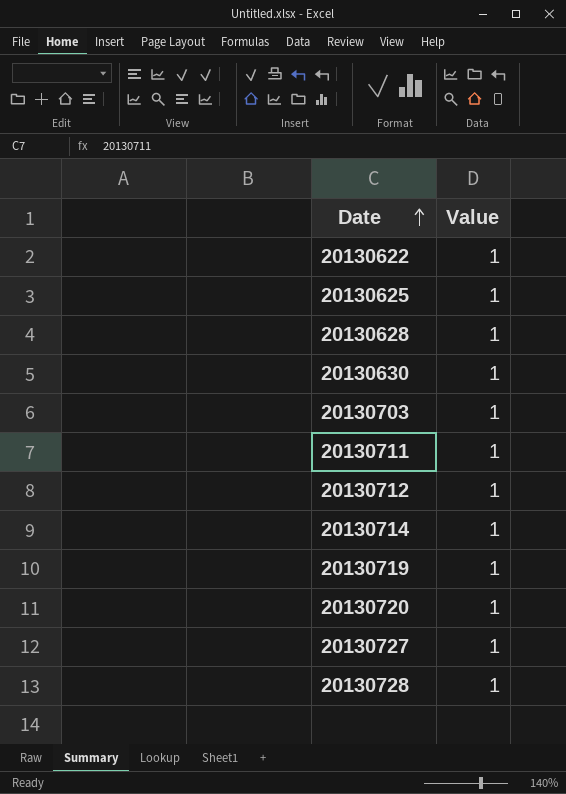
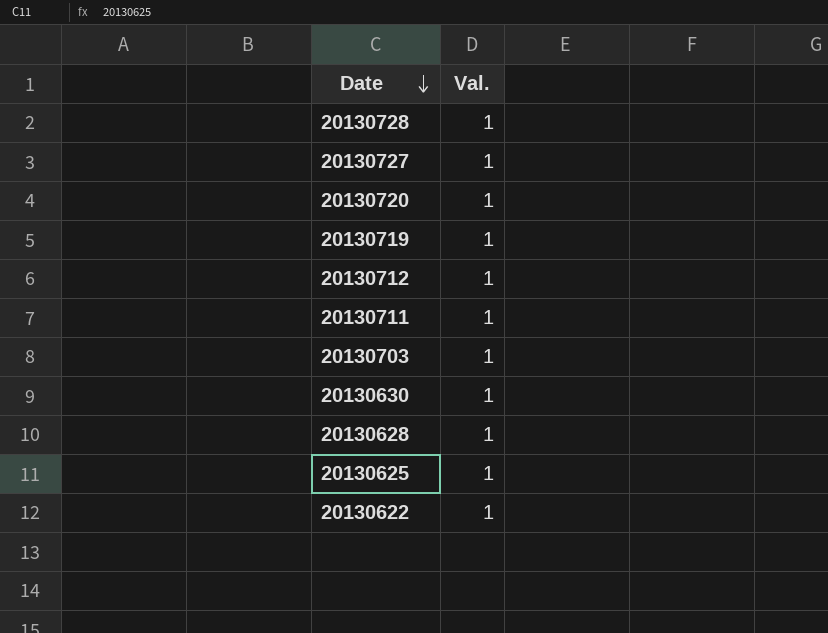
row order: Date ascending -> Date descending
column name: Value -> Val.
row 20130714: 1 -> none

